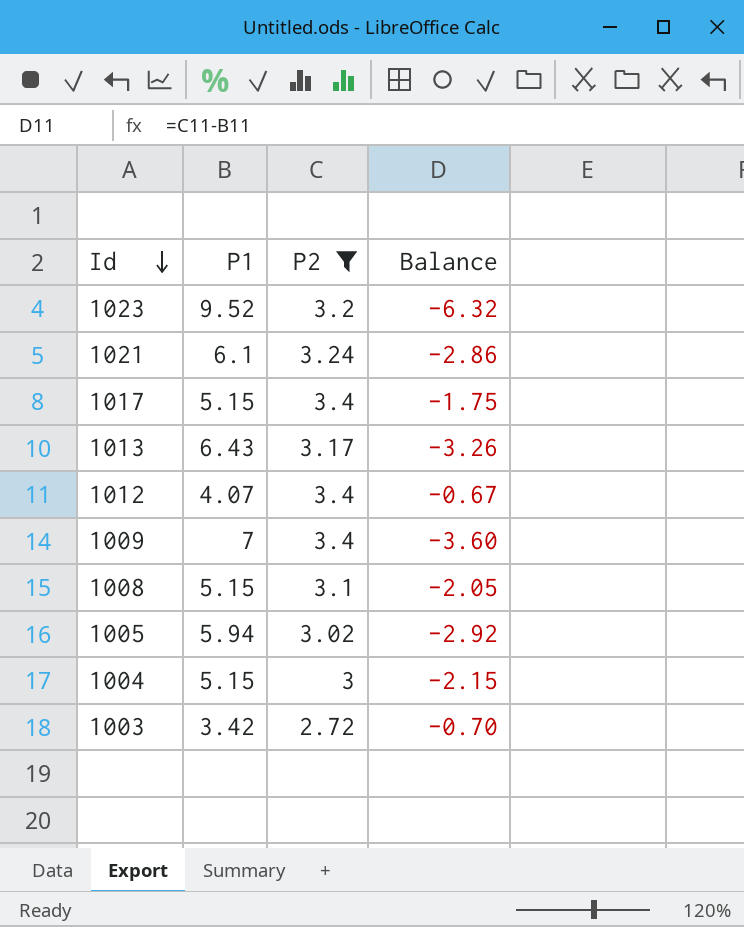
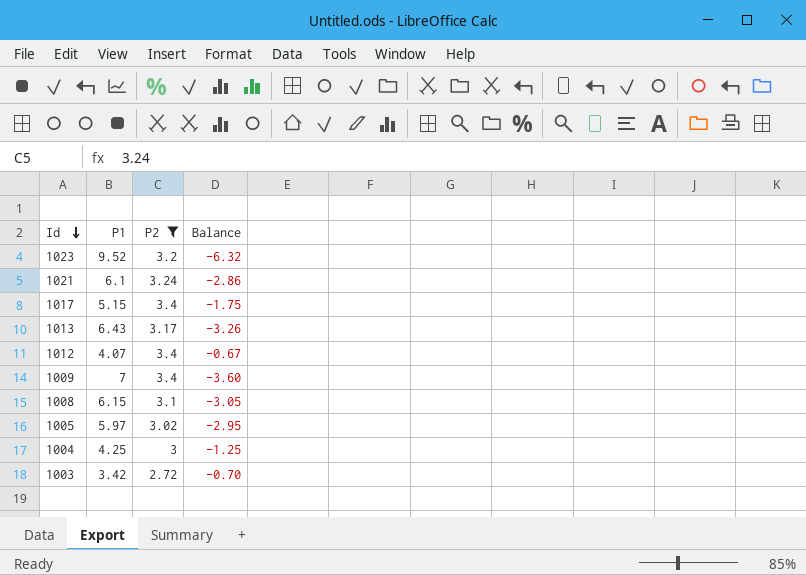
1008 | P1: 5.15 -> 6.15
1008 | Balance: -2.05 -> -3.05
1005 | P1: 5.94 -> 5.97
1005 | Balance: -2.92 -> -2.95
1004 | P1: 5.15 -> 4.25
1004 | Balance: -2.15 -> -1.25

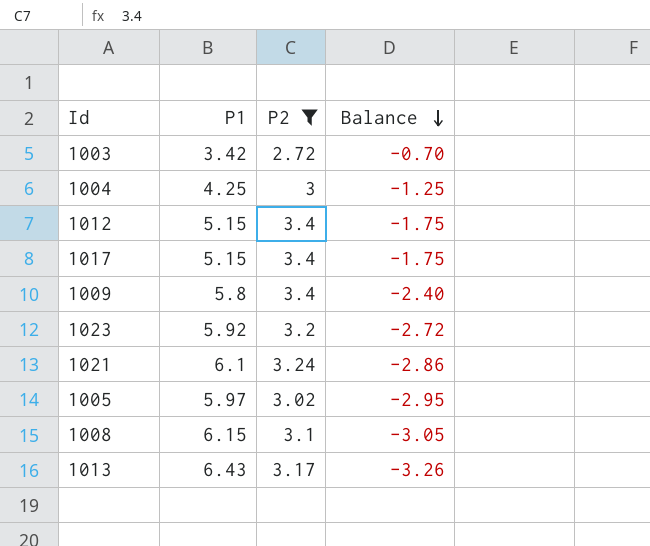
row order: Id descending -> Balance descending
1012 | P1: 4.07 -> 5.15
1012 | Balance: -0.67 -> -1.75
1009 | P1: 7 -> 5.8
1009 | Balance: -3.60 -> -2.40
1023 | P1: 9.52 -> 5.92
1023 | Balance: -6.32 -> -2.72

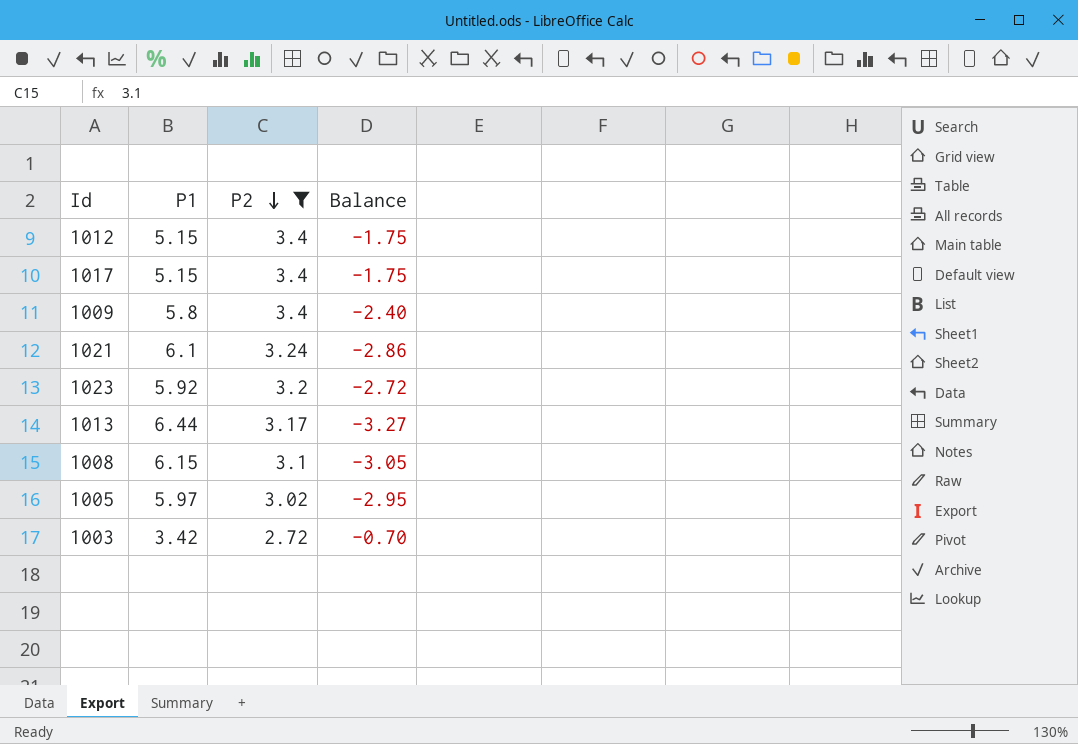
row order: Balance descending -> P2 descending
row 1004: 4.25 | 3 | -1.25 -> none
1013 | P1: 6.43 -> 6.44
1013 | Balance: -3.26 -> -3.27

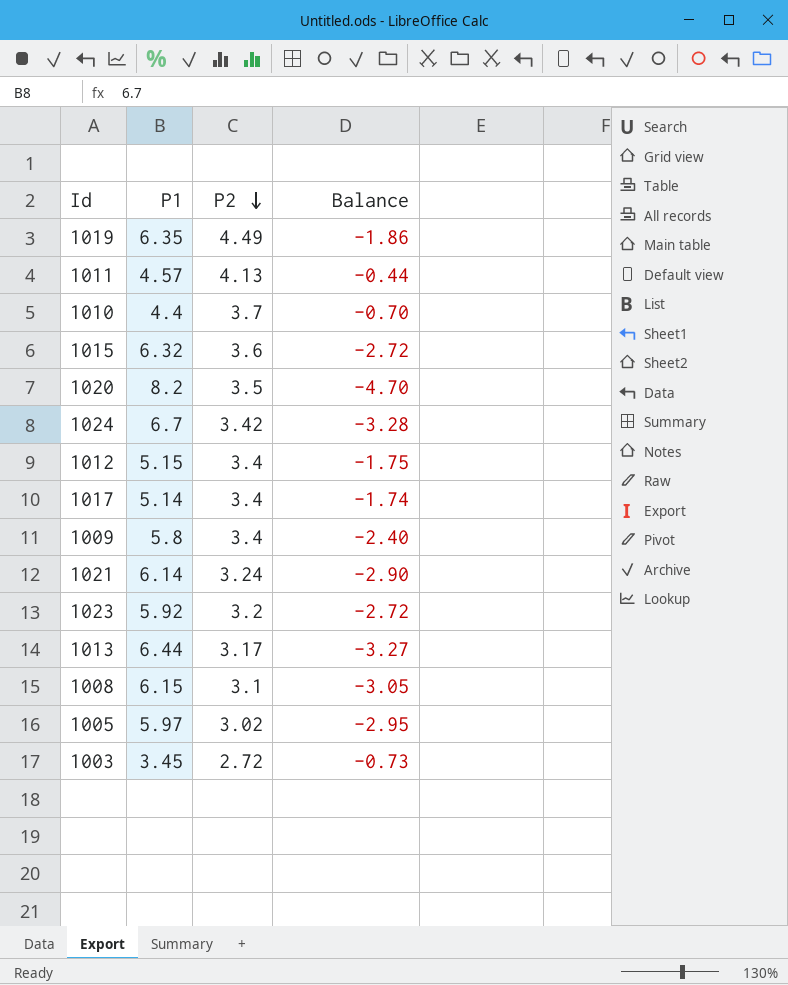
filter: P2 <= 3.4 -> none
1017 | P1: 5.15 -> 5.14
1017 | Balance: -1.75 -> -1.74
1021 | P1: 6.1 -> 6.14
1021 | Balance: -2.86 -> -2.90
1003 | P1: 3.42 -> 3.45
1003 | Balance: -0.70 -> -0.73

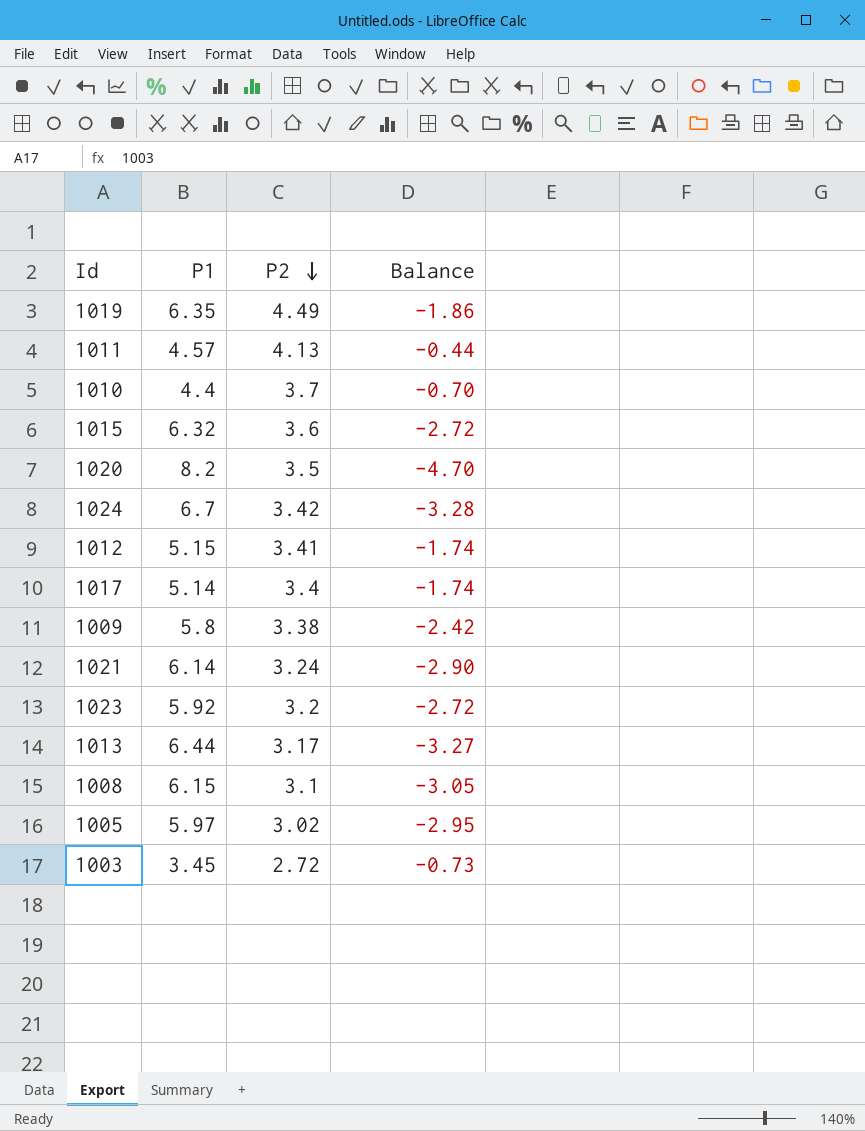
1012 | P2: 3.4 -> 3.41
1012 | Balance: -1.75 -> -1.74
1009 | P2: 3.4 -> 3.38
1009 | Balance: -2.40 -> -2.42

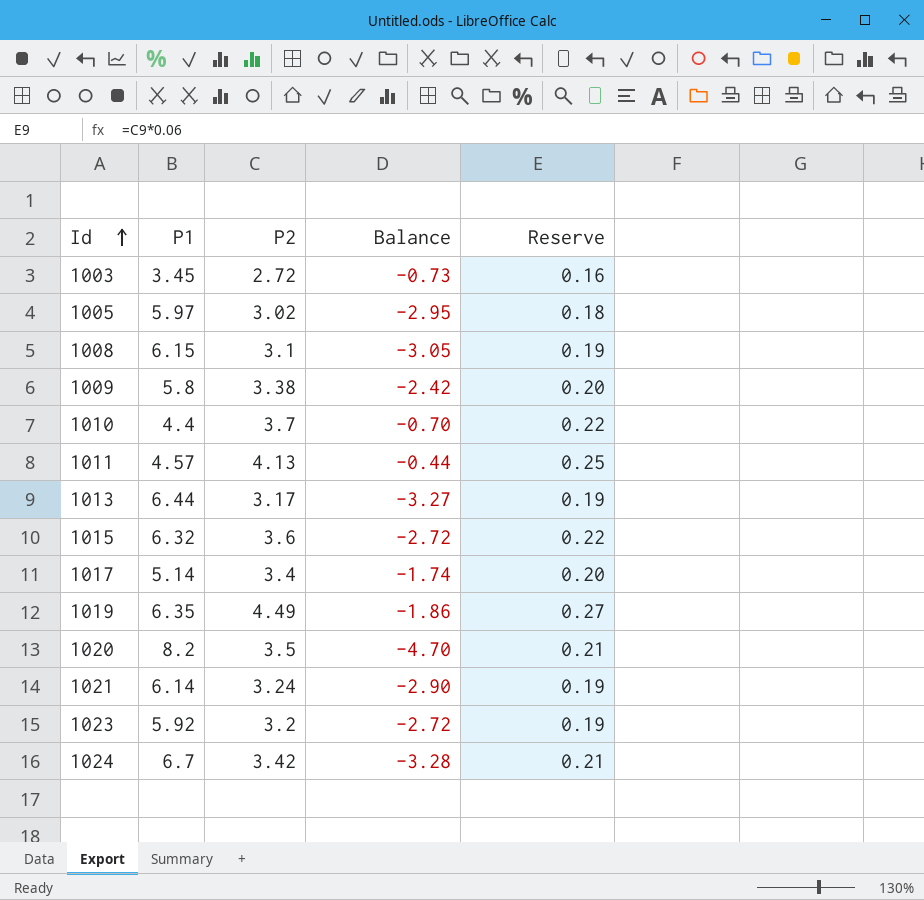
row order: P2 descending -> Id ascending
column Reserve | formula: none -> [P2] * 0.06
row 1012: 5.15 | 3.41 | -1.74 -> none

